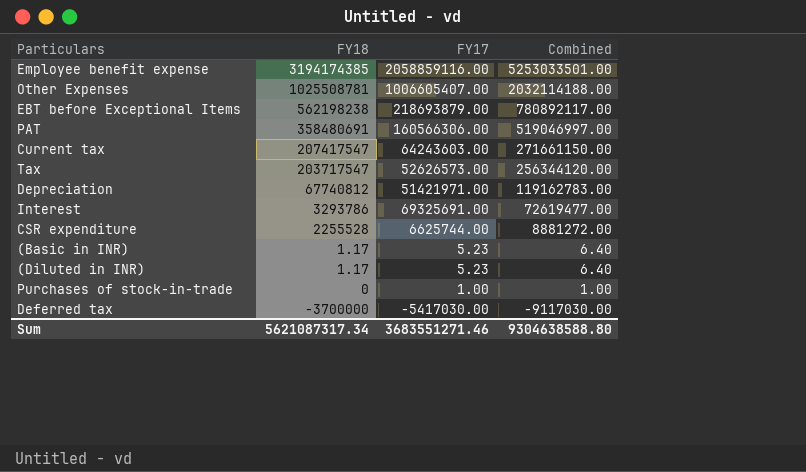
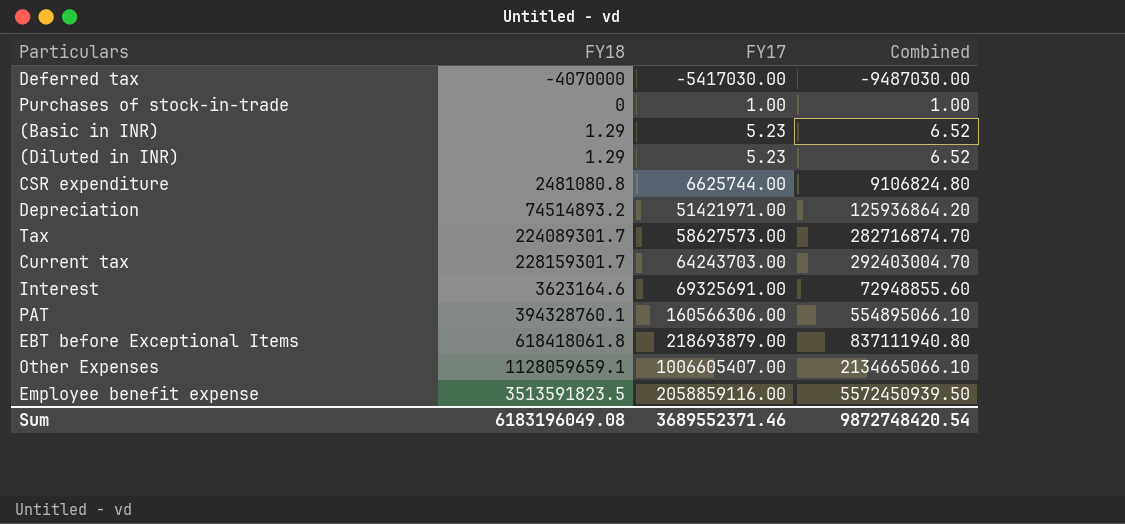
row order: FY18 descending -> FY17 ascending
Deferred tax | FY18: -3700000 -> -4070000
Deferred tax | Combined: -9117030.00 -> -9487030.00
(Basic in INR) | FY18: 1.17 -> 1.29
(Basic in INR) | Combined: 6.40 -> 6.52
(Diluted in INR) | FY18: 1.17 -> 1.29
(Diluted in INR) | Combined: 6.40 -> 6.52
CSR expenditure | FY18: 2255528 -> 2481080.8
CSR expenditure | Combined: 8881272.00 -> 9106824.80
Depreciation | FY18: 67740812 -> 74514893.2
Depreciation | Combined: 119162783.00 -> 125936864.20
Tax | FY18: 203717547 -> 224089301.7
Tax | FY17: 52626573.00 -> 58627573.00
Tax | Combined: 256344120.00 -> 282716874.70
Current tax | FY18: 207417547 -> 228159301.7
Current tax | FY17: 64243603.00 -> 64243703.00
Current tax | Combined: 271661150.00 -> 292403004.70
Interest | FY18: 3293786 -> 3623164.6
Interest | Combined: 72619477.00 -> 72948855.60
PAT | FY18: 358480691 -> 394328760.1
PAT | Combined: 519046997.00 -> 554895066.10
EBT before Exceptional Items | FY18: 562198238 -> 618418061.8
EBT before Exceptional Items | Combined: 780892117.00 -> 837111940.80
Other Expenses | FY18: 1025508781 -> 1128059659.1
Other Expenses | Combined: 2032114188.00 -> 2134665066.10
Employee benefit expense | FY18: 3194174385 -> 3513591823.5
Employee benefit expense | Combined: 5253033501.00 -> 5572450939.50
Sum | FY18: 5621087317.34 -> 6183196049.08
Sum | FY17: 3683551271.46 -> 3689552371.46
Sum | Combined: 9304638588.80 -> 9872748420.54

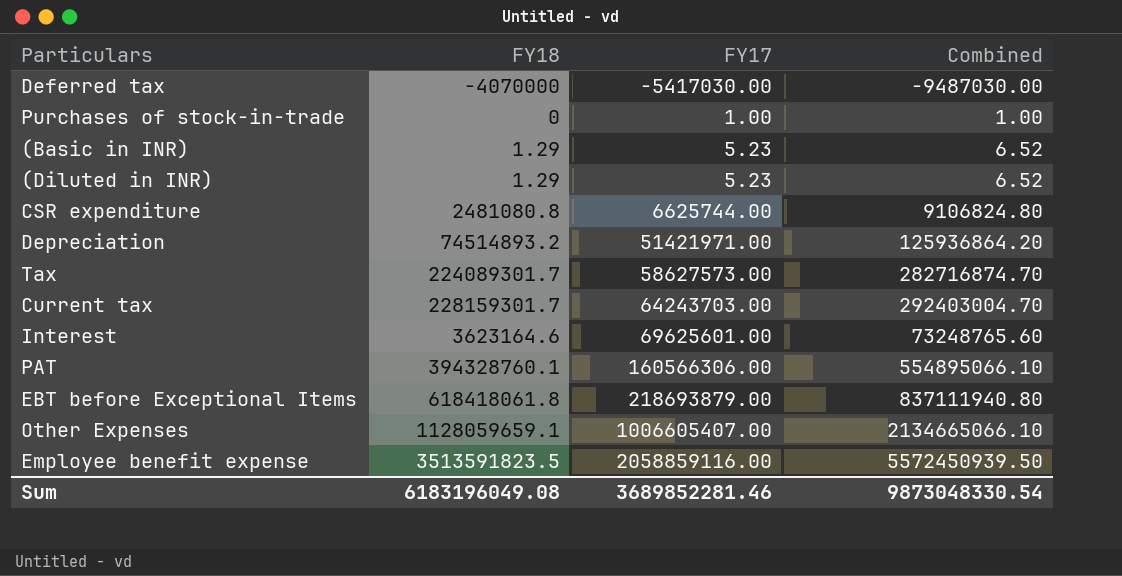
Interest | FY17: 69325691.00 -> 69625601.00
Interest | Combined: 72948855.60 -> 73248765.60
Sum | FY17: 3689552371.46 -> 3689852281.46
Sum | Combined: 9872748420.54 -> 9873048330.54

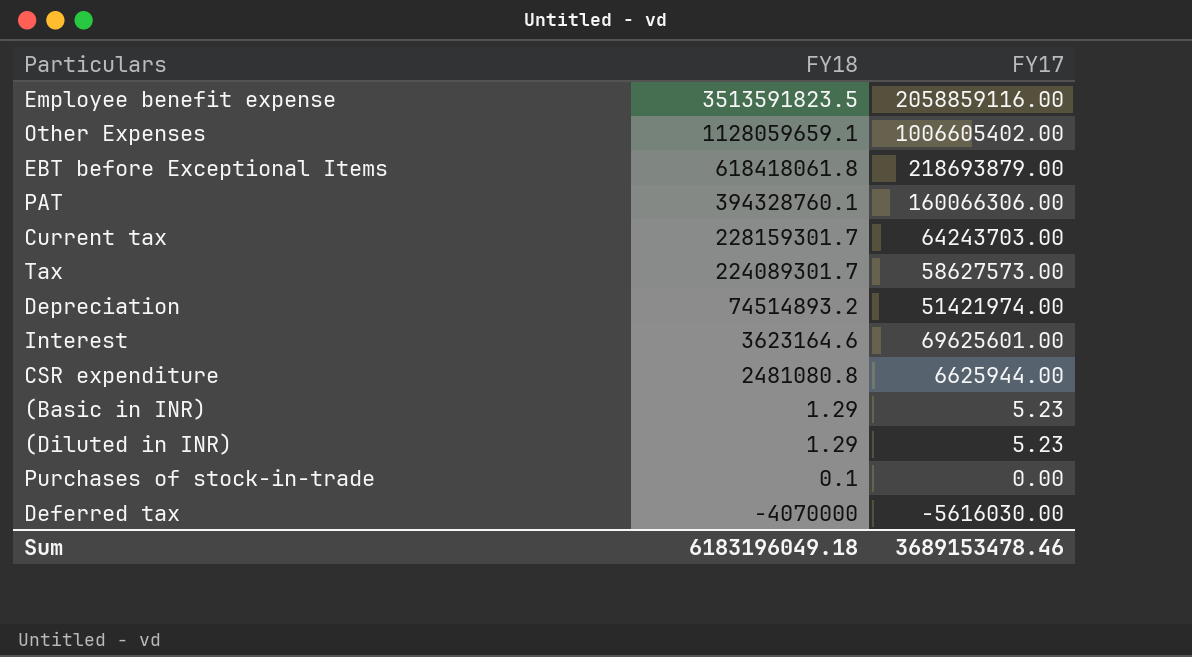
row order: FY17 ascending -> FY18 descending
column Combined | formula: [FY18] + [FY17] -> none
Other Expenses | FY17: 1006605407.00 -> 1006605402.00
PAT | FY17: 160566306.00 -> 160066306.00
Depreciation | FY17: 51421971.00 -> 51421974.00
CSR expenditure | FY17: 6625744.00 -> 6625944.00
Purchases of stock-in-trade | FY18: 0 -> 0.1
Purchases of stock-in-trade | FY17: 1.00 -> 0.00
Deferred tax | FY17: -5417030.00 -> -5616030.00
Sum | FY18: 6183196049.08 -> 6183196049.18
Sum | FY17: 3689852281.46 -> 3689153478.46

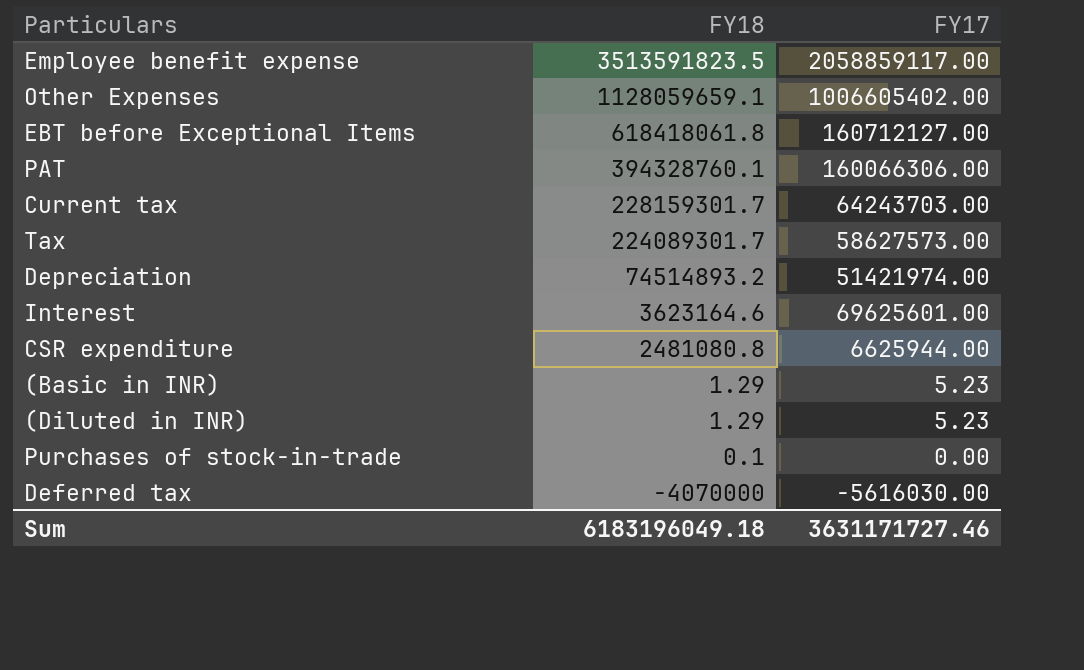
Employee benefit expense | FY17: 2058859116.00 -> 2058859117.00
EBT before Exceptional Items | FY17: 218693879.00 -> 160712127.00
Sum | FY17: 3689153478.46 -> 3631171727.46

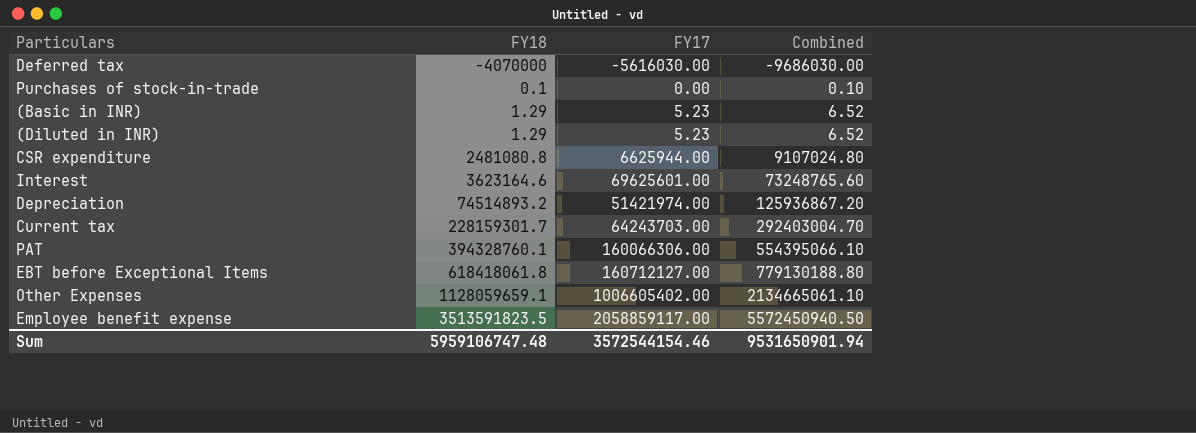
row order: FY18 descending -> FY18 ascending
column Combined | formula: none -> [FY18] + [FY17]
row Tax: 224089301.7 | 58627573.00 -> none
Sum | FY18: 6183196049.18 -> 5959106747.48
Sum | FY17: 3631171727.46 -> 3572544154.46

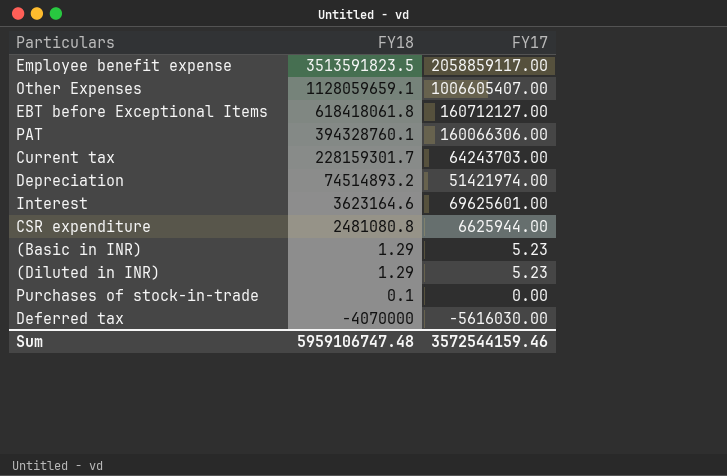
row order: FY18 ascending -> FY18 descending
column Combined | formula: [FY18] + [FY17] -> none
Other Expenses | FY17: 1006605402.00 -> 1006605407.00
Sum | FY17: 3572544154.46 -> 3572544159.46

